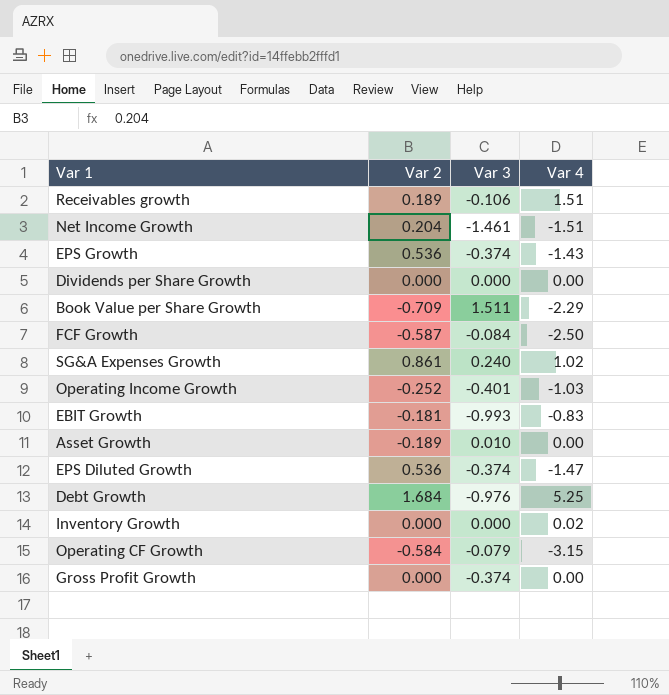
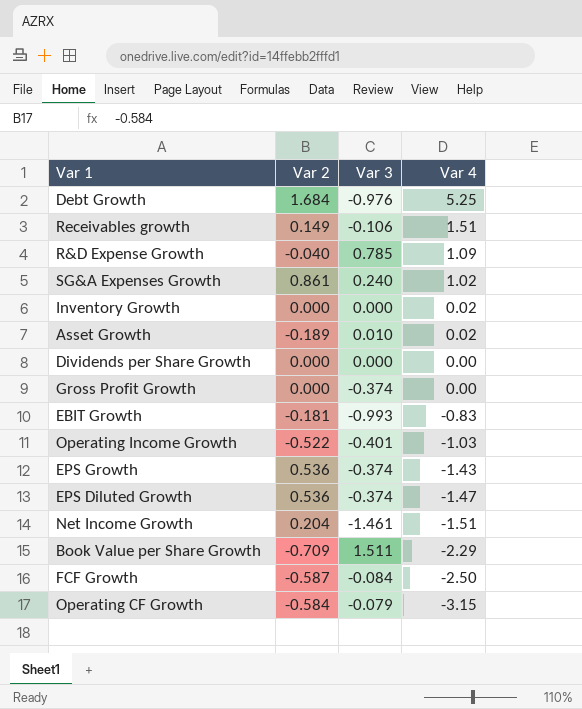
row order: none -> Var 4 descending
Receivables growth | Var 2: 0.189 -> 0.149
row R&D Expense Growth: none -> -0.040 | 0.785 | 1.09
Asset Growth | Var 4: 0.00 -> 0.02
Operating Income Growth | Var 2: -0.252 -> -0.522

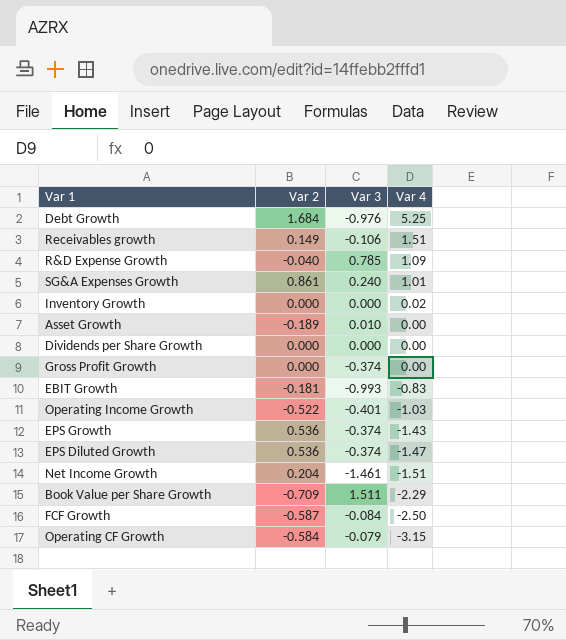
SG&A Expenses Growth | Var 4: 1.02 -> 1.01
Asset Growth | Var 4: 0.02 -> 0.00

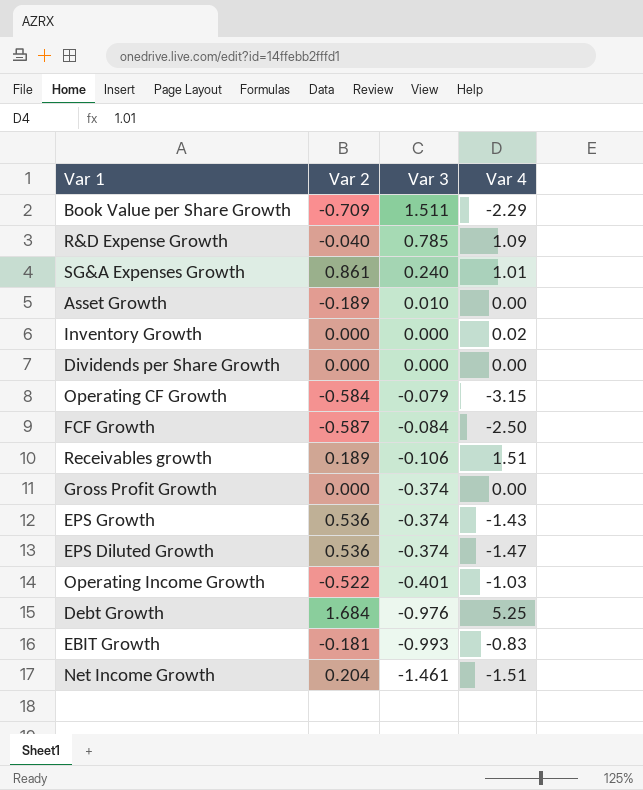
row order: Var 4 descending -> Var 3 descending
Receivables growth | Var 2: 0.149 -> 0.189

